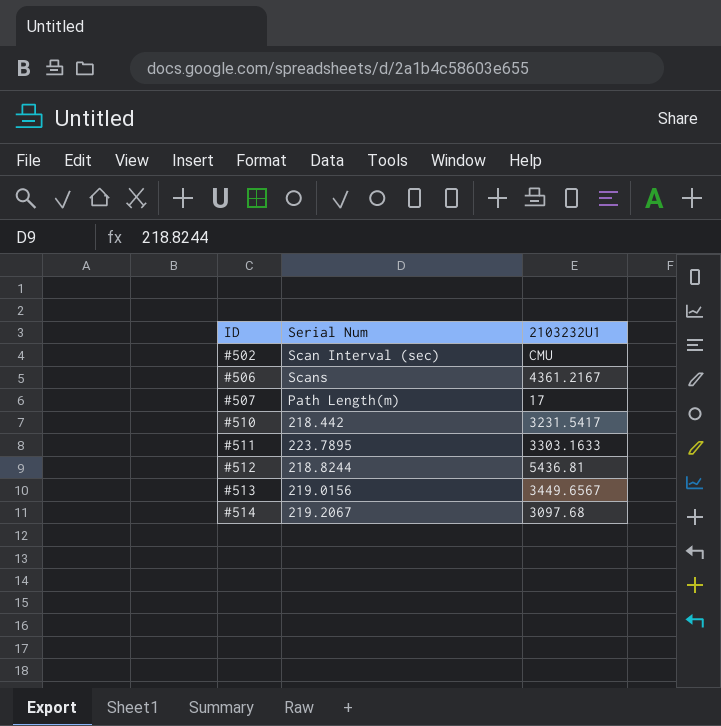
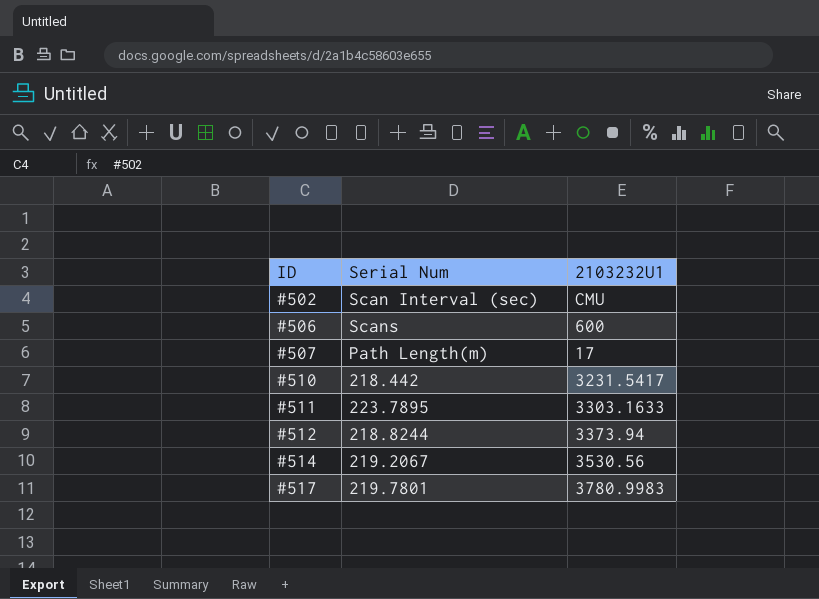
row #513: 219.0156 | 3449.6567 -> none
#506 | 2103232U1: 4361.2167 -> 600
#512 | 2103232U1: 5436.81 -> 3373.94
#514 | 2103232U1: 3097.68 -> 3530.56
row #517: none -> 219.7801 | 3780.9983

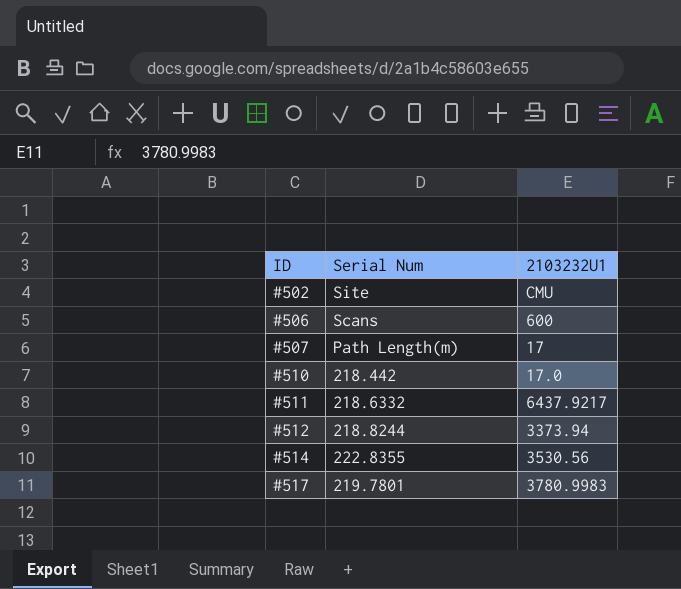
#502 | Serial Num: Scan Interval (sec) -> Site
#510 | 2103232U1: 3231.5417 -> 17.0
#511 | Serial Num: 223.7895 -> 218.6332
#511 | 2103232U1: 3303.1633 -> 6437.9217
#514 | Serial Num: 219.2067 -> 222.8355

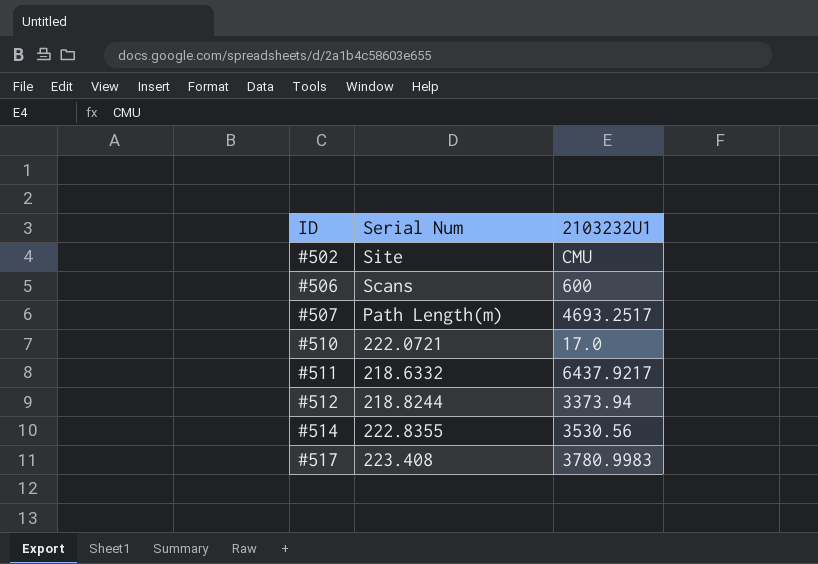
#507 | 2103232U1: 17 -> 4693.2517
#510 | Serial Num: 218.442 -> 222.0721
#517 | Serial Num: 219.7801 -> 223.408

